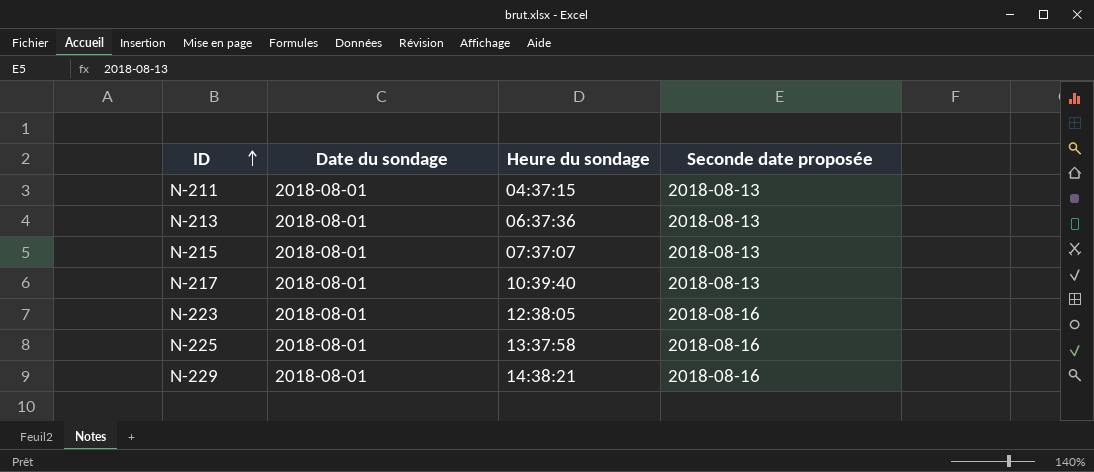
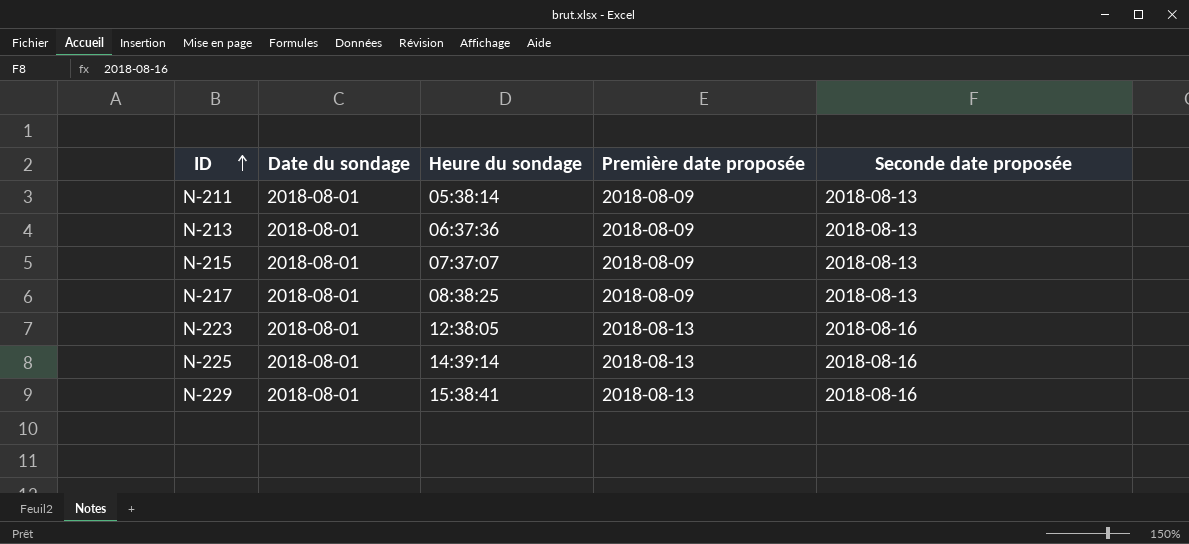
column Première date proposée | position: none -> 4
N-211 | Heure du sondage: 04:37:15 -> 05:38:14
N-217 | Heure du sondage: 10:39:40 -> 08:38:25
N-225 | Heure du sondage: 13:37:58 -> 14:39:14
N-229 | Heure du sondage: 14:38:21 -> 15:38:41

